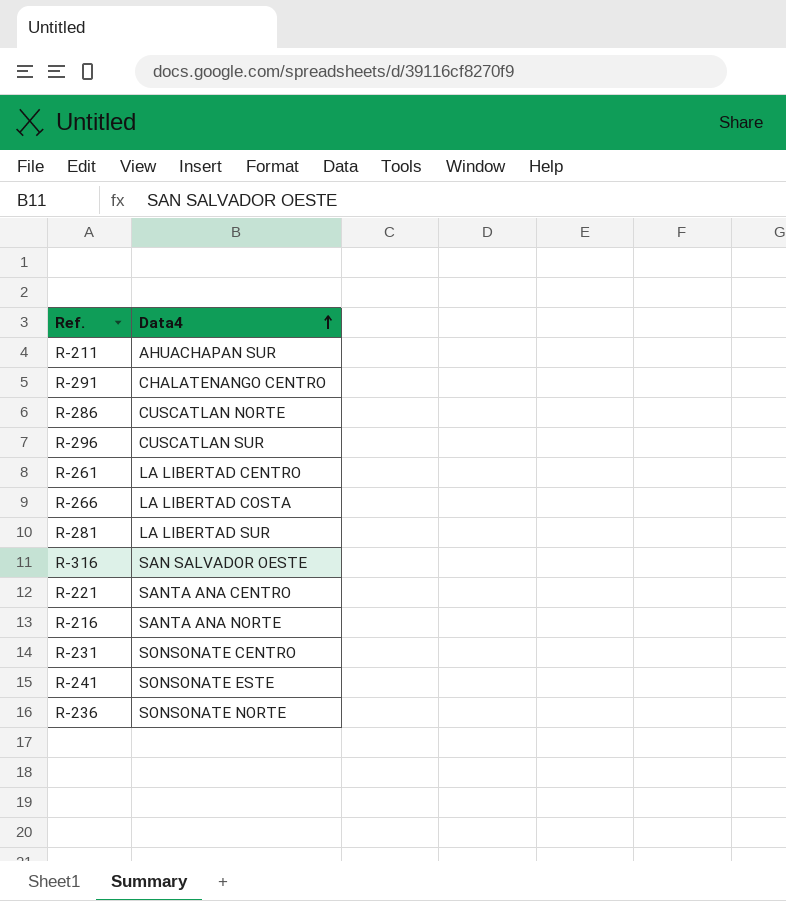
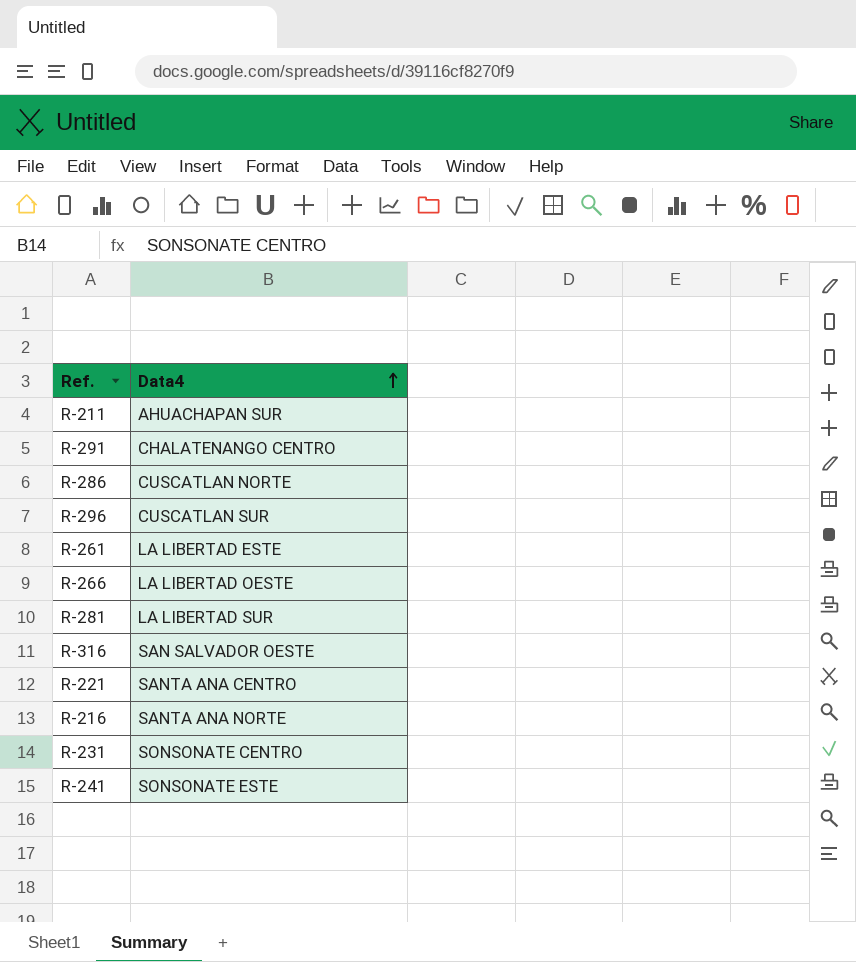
row R-236: SONSONATE NORTE -> none
R-261 | Data4: LA LIBERTAD CENTRO -> LA LIBERTAD ESTE
R-266 | Data4: LA LIBERTAD COSTA -> LA LIBERTAD OESTE

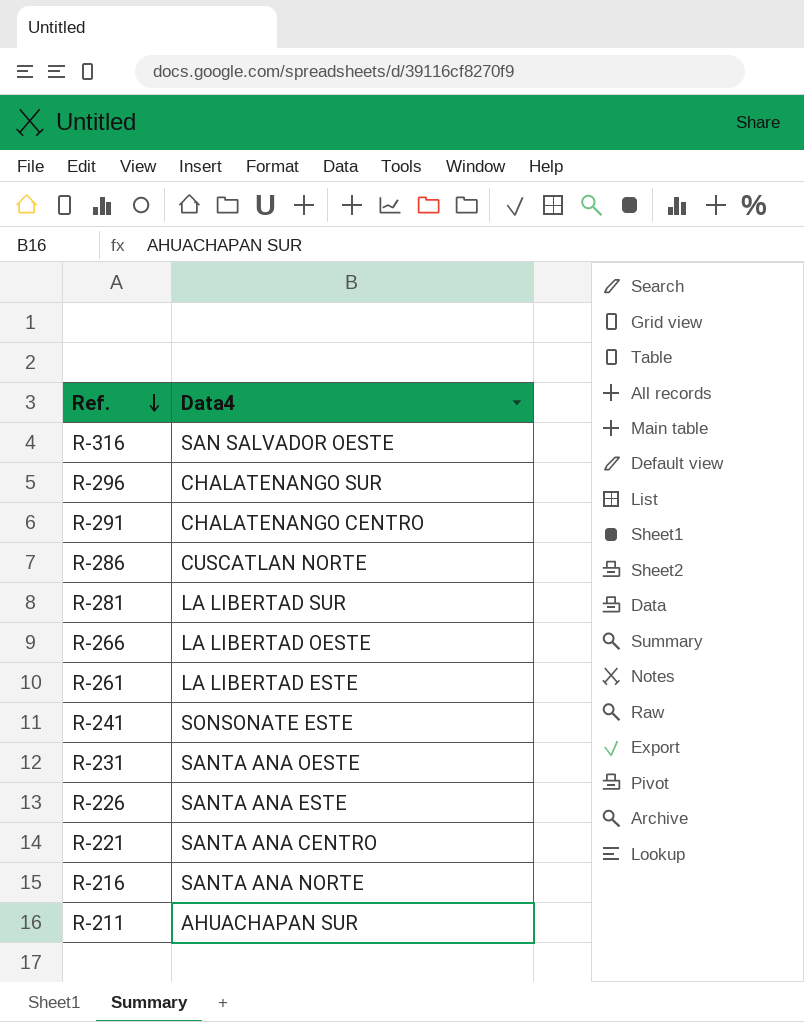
row order: Data4 ascending -> Ref. descending
R-296 | Data4: CUSCATLAN SUR -> CHALATENANGO SUR
R-231 | Data4: SONSONATE CENTRO -> SANTA ANA OESTE
row R-226: none -> SANTA ANA ESTE

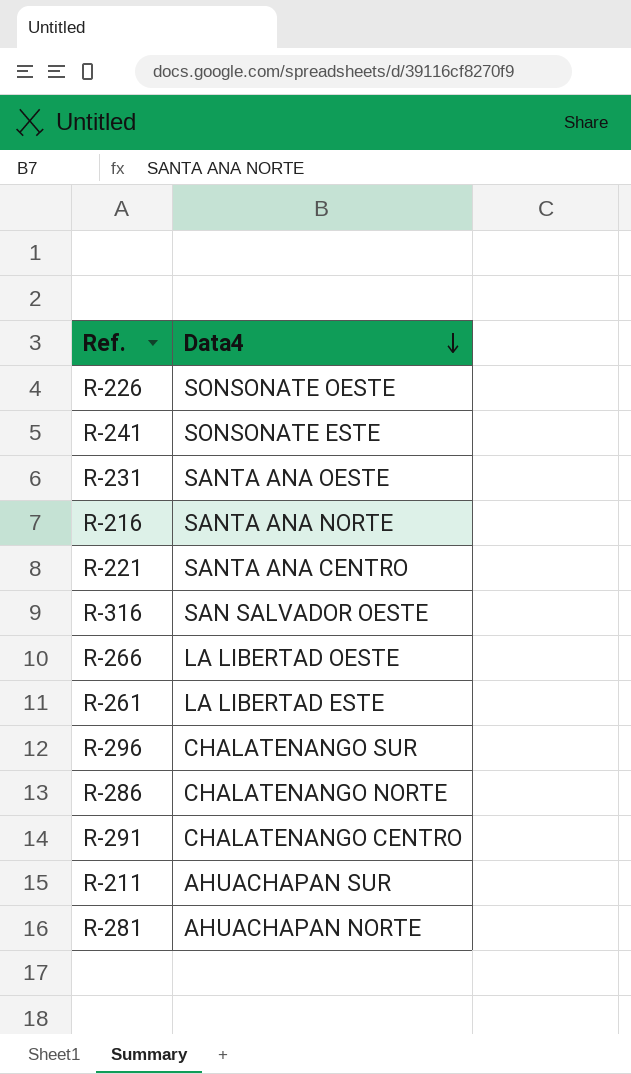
row order: Ref. descending -> Data4 descending
R-226 | Data4: SANTA ANA ESTE -> SONSONATE OESTE
R-286 | Data4: CUSCATLAN NORTE -> CHALATENANGO NORTE
R-281 | Data4: LA LIBERTAD SUR -> AHUACHAPAN NORTE

